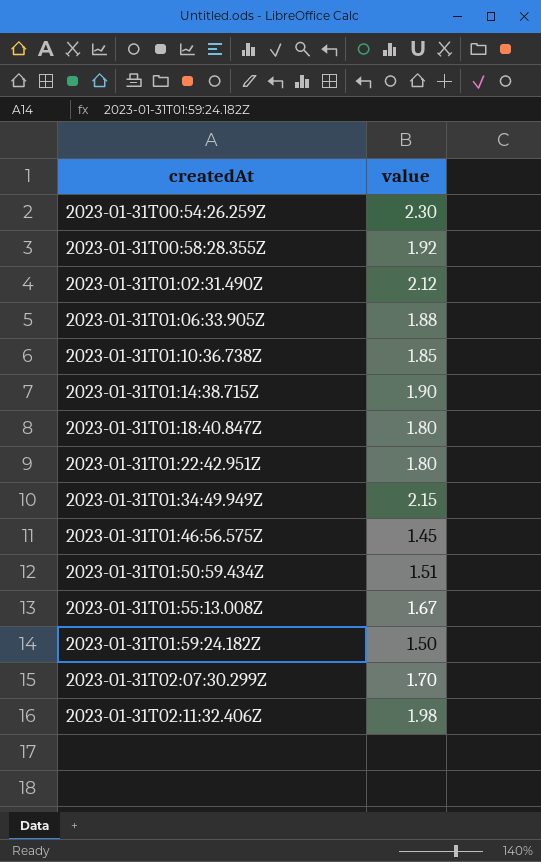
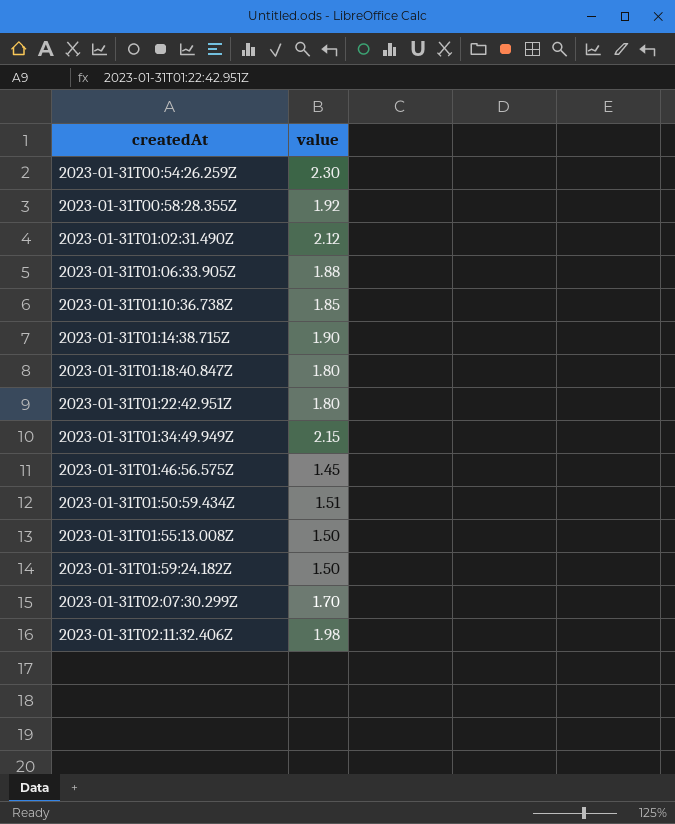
2023-01-31T01:55:13.008Z | value: 1.67 -> 1.50

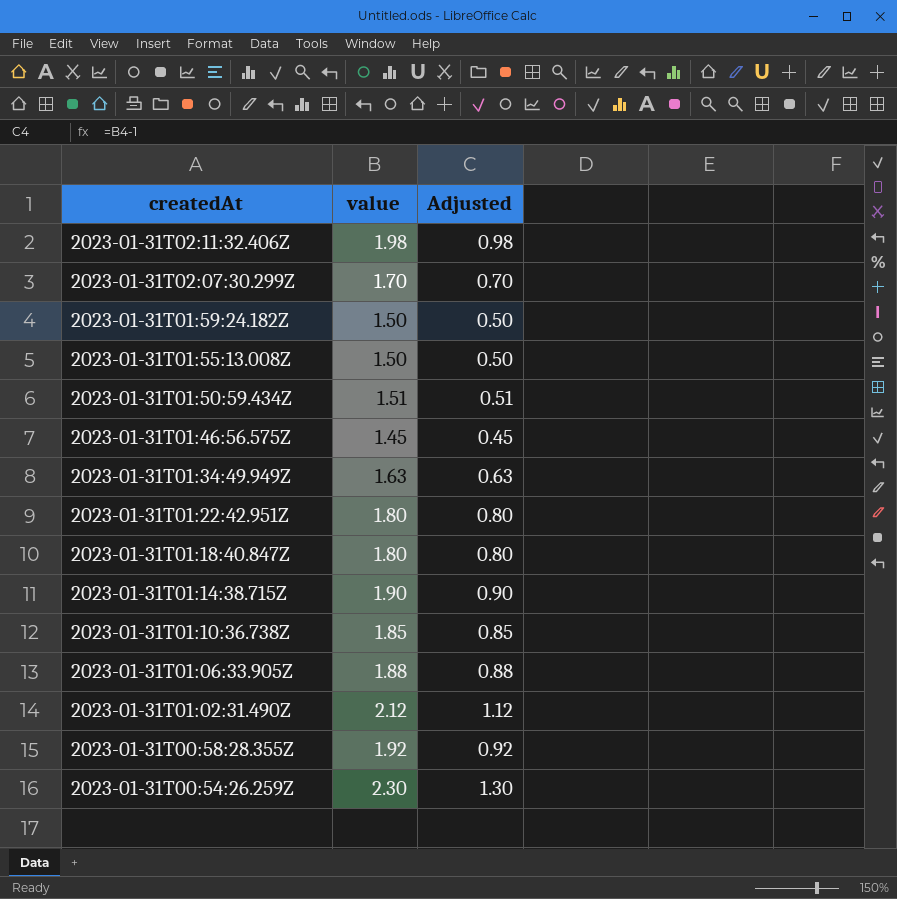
row order: createdAt ascending -> createdAt descending
column Adjusted | formula: none -> [value] - 1
2023-01-31T01:34:49.949Z | value: 2.15 -> 1.63

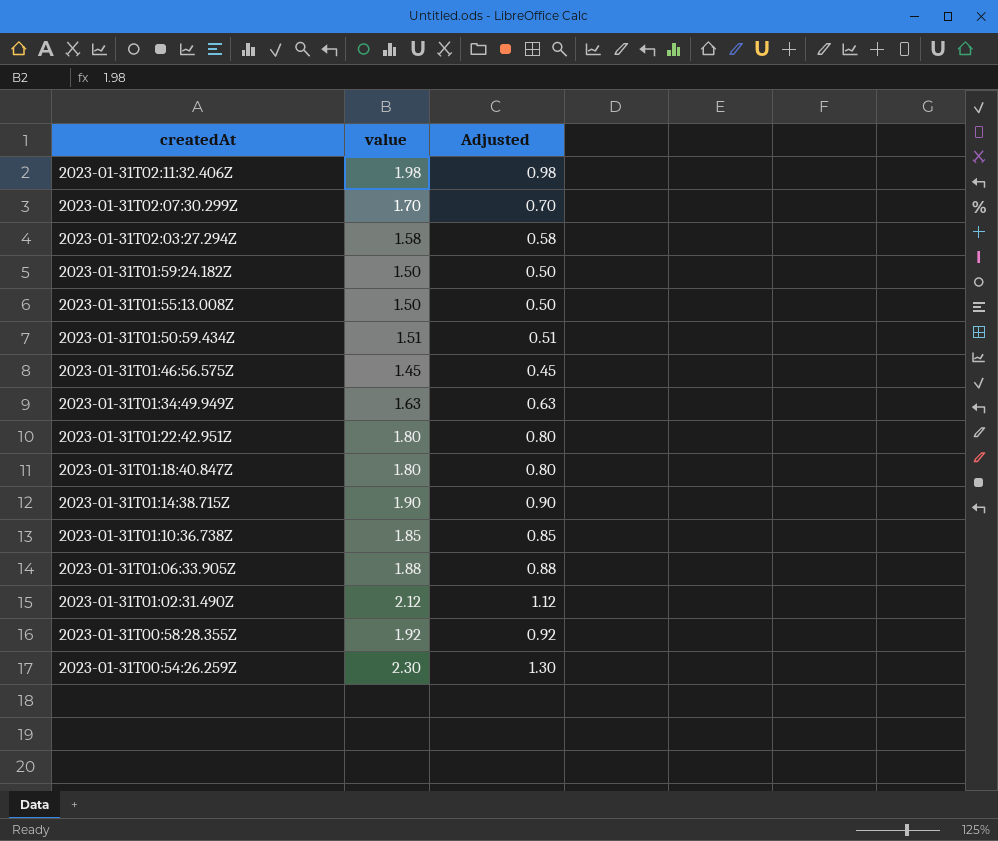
row 2023-01-31T02:03:27.294Z: none -> 1.58 | 0.58

